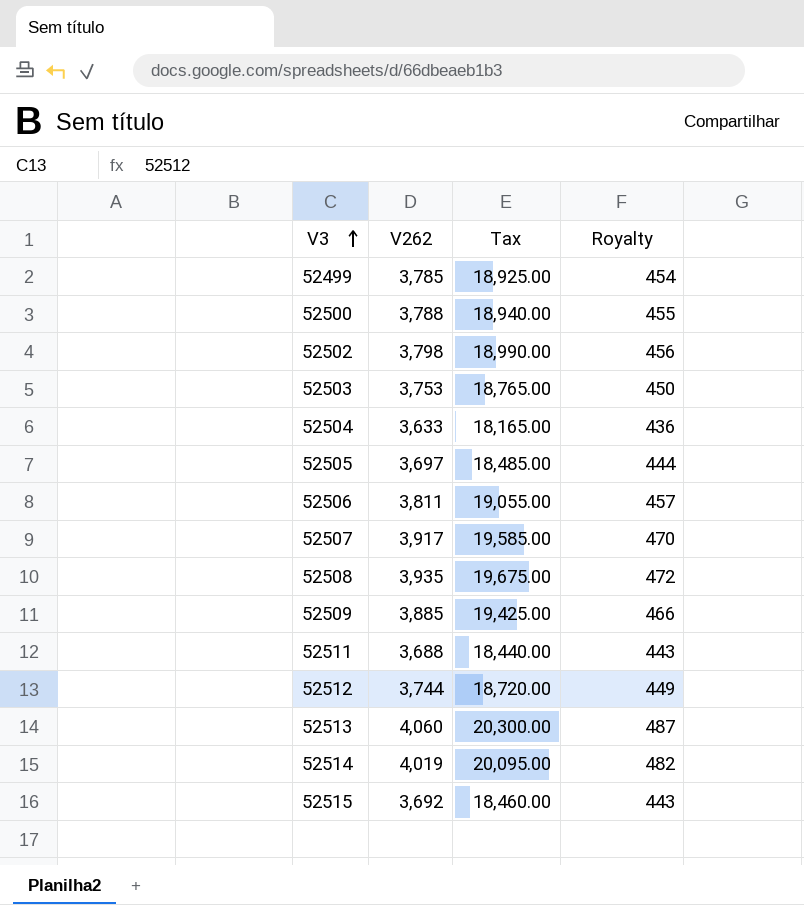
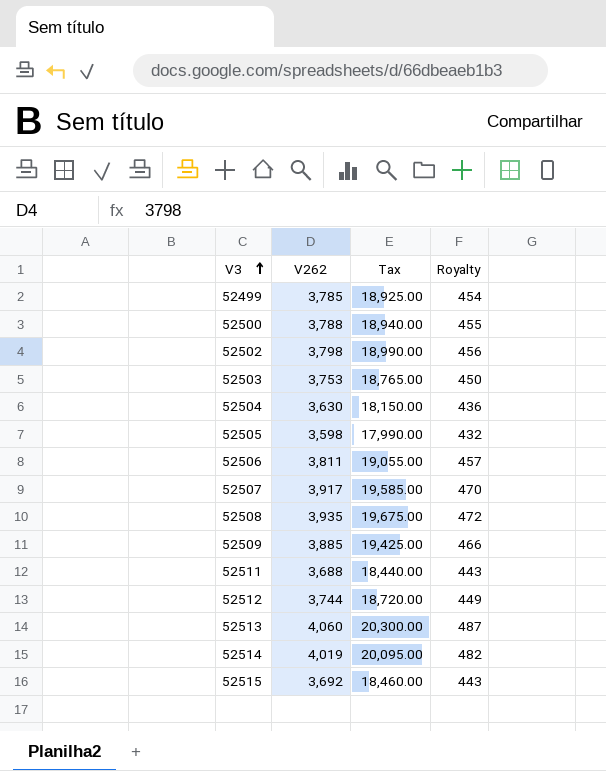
52504 | V262: 3,633 -> 3,630
52504 | Tax: 18,165.00 -> 18,150.00
52505 | V262: 3,697 -> 3,598
52505 | Tax: 18,485.00 -> 17,990.00
52505 | Royalty: 444 -> 432

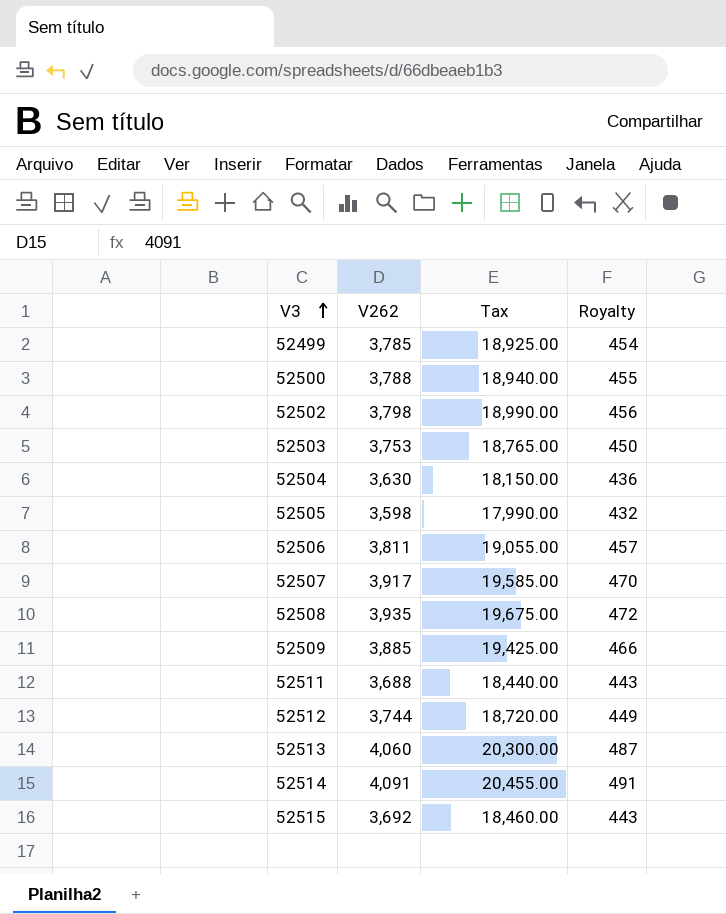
52514 | V262: 4,019 -> 4,091
52514 | Tax: 20,095.00 -> 20,455.00
52514 | Royalty: 482 -> 491

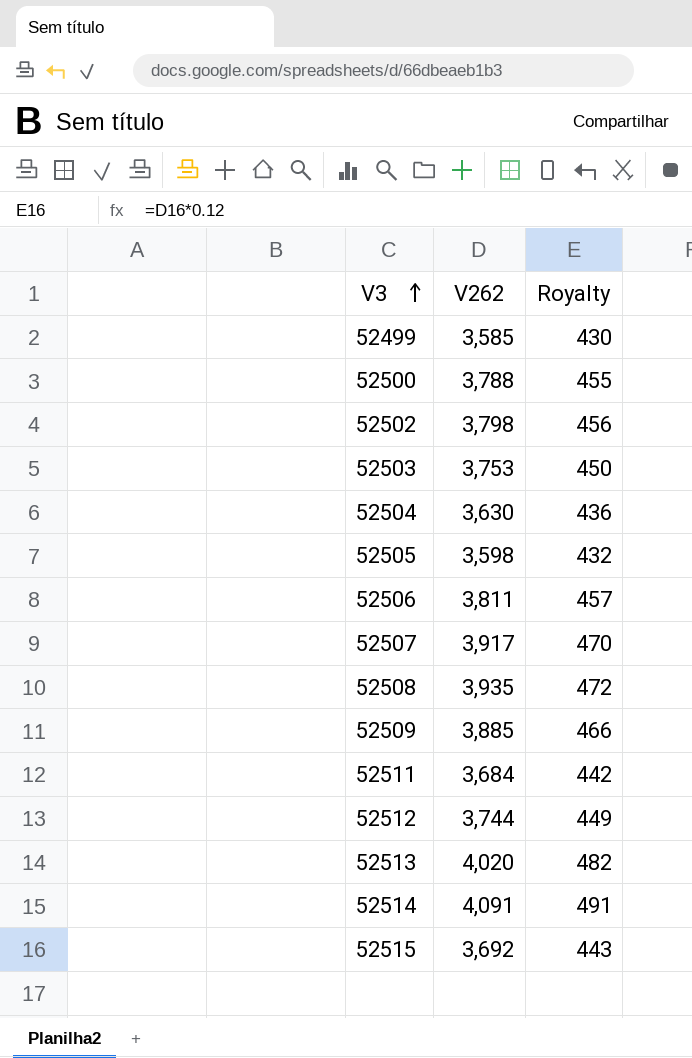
column Tax | formula: [V262] * 5 -> none
52499 | V262: 3,785 -> 3,585
52499 | Royalty: 454 -> 430
52511 | V262: 3,688 -> 3,684
52511 | Royalty: 443 -> 442
52513 | V262: 4,060 -> 4,020
52513 | Royalty: 487 -> 482

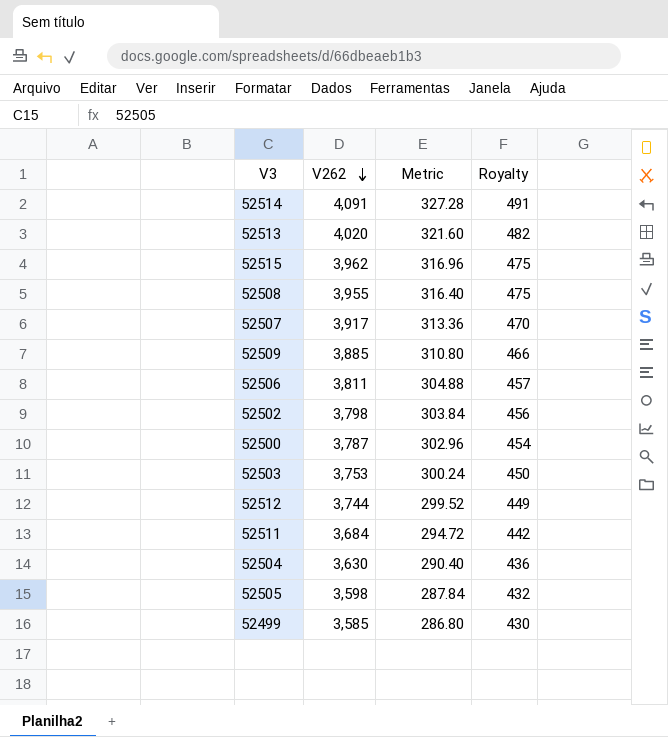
row order: V3 ascending -> V262 descending
column Metric | formula: none -> [V262] * 0.08
52515 | V262: 3,692 -> 3,962
52515 | Royalty: 443 -> 475
52508 | V262: 3,935 -> 3,955
52508 | Royalty: 472 -> 475
52500 | V262: 3,788 -> 3,787
52500 | Royalty: 455 -> 454

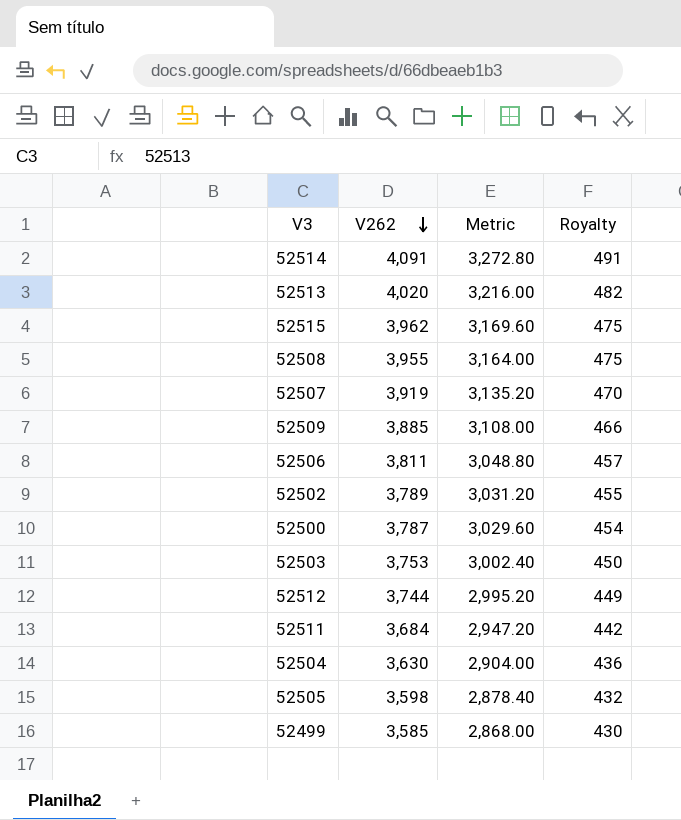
column Metric | formula: [V262] * 0.08 -> [V262] * 0.8
52507 | V262: 3,917 -> 3,919
52502 | V262: 3,798 -> 3,789
52502 | Royalty: 456 -> 455

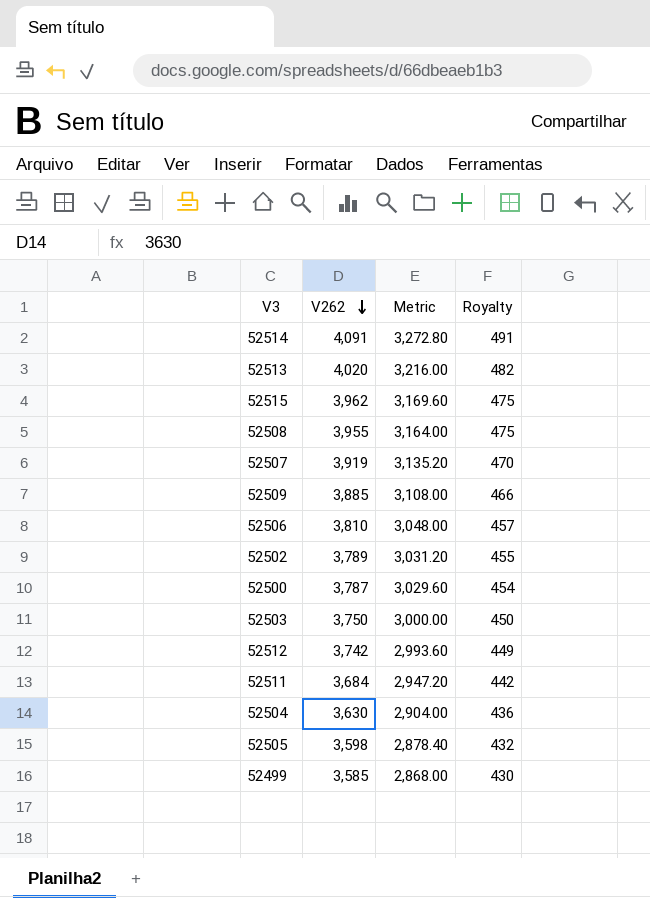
52506 | V262: 3,811 -> 3,810
52506 | Metric: 3,048.80 -> 3,048.00
52503 | V262: 3,753 -> 3,750
52503 | Metric: 3,002.40 -> 3,000.00
52512 | V262: 3,744 -> 3,742
52512 | Metric: 2,995.20 -> 2,993.60

